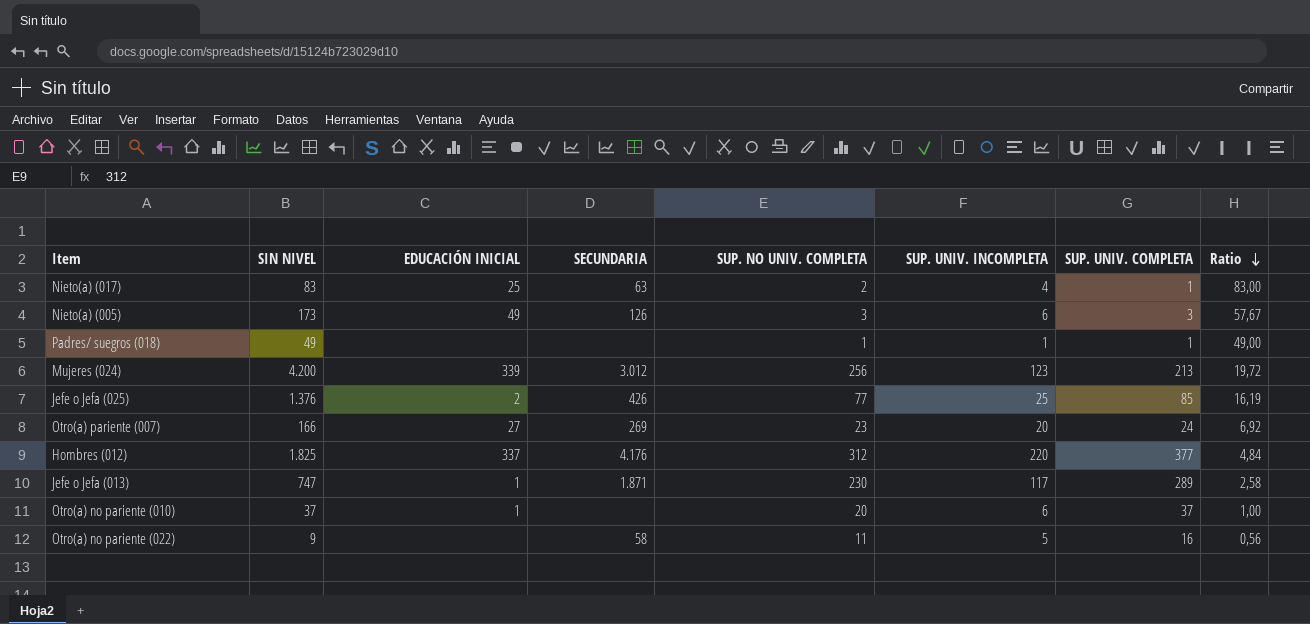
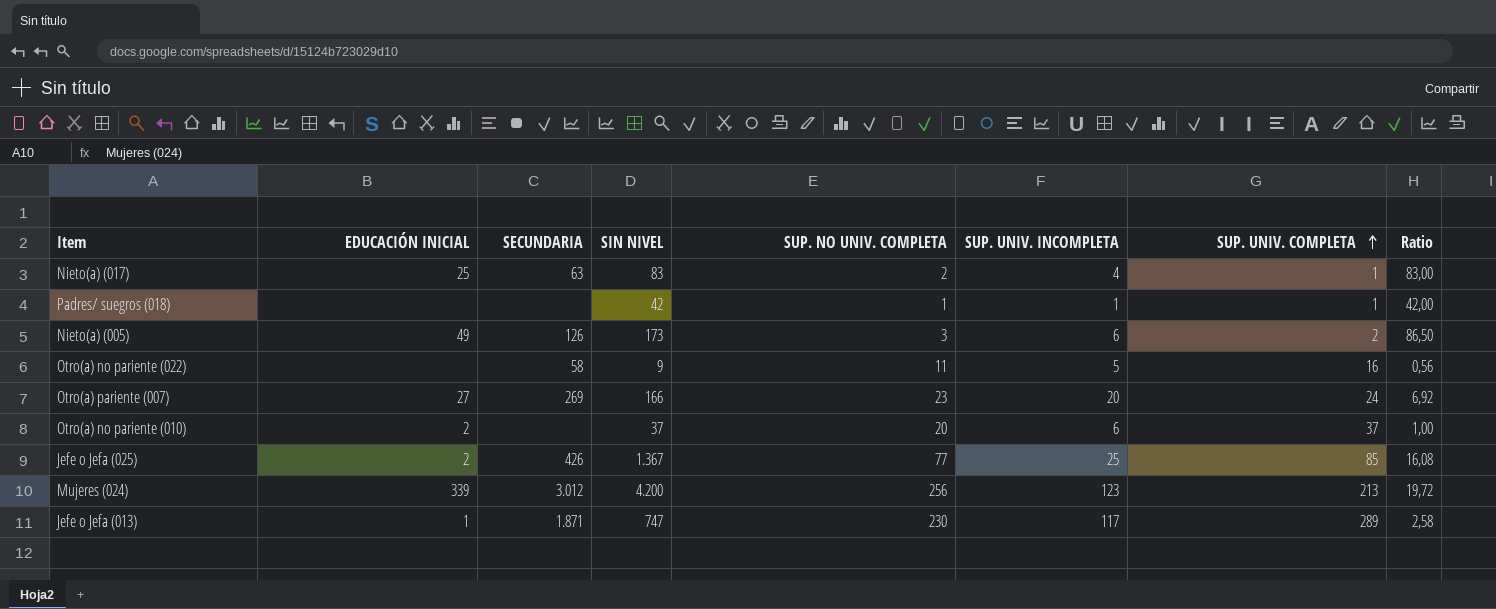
row order: Ratio descending -> SUP. UNIV. COMPLETA ascending
column SIN NIVEL | position: 2 -> 4
row Hombres (012): 1.825 | 337 | 4.176 | 312 | 220 | 377 | 4,84 -> none
Padres/ suegros (018) | SIN NIVEL: 49 -> 42
Padres/ suegros (018) | Ratio: 49,00 -> 42,00
Nieto(a) (005) | SUP. UNIV. COMPLETA: 3 -> 2
Nieto(a) (005) | Ratio: 57,67 -> 86,50
Otro(a) no pariente (010) | EDUCACIÓN INICIAL: 1 -> 2
Jefe o Jefa (025) | SIN NIVEL: 1.376 -> 1.367
Jefe o Jefa (025) | Ratio: 16,19 -> 16,08

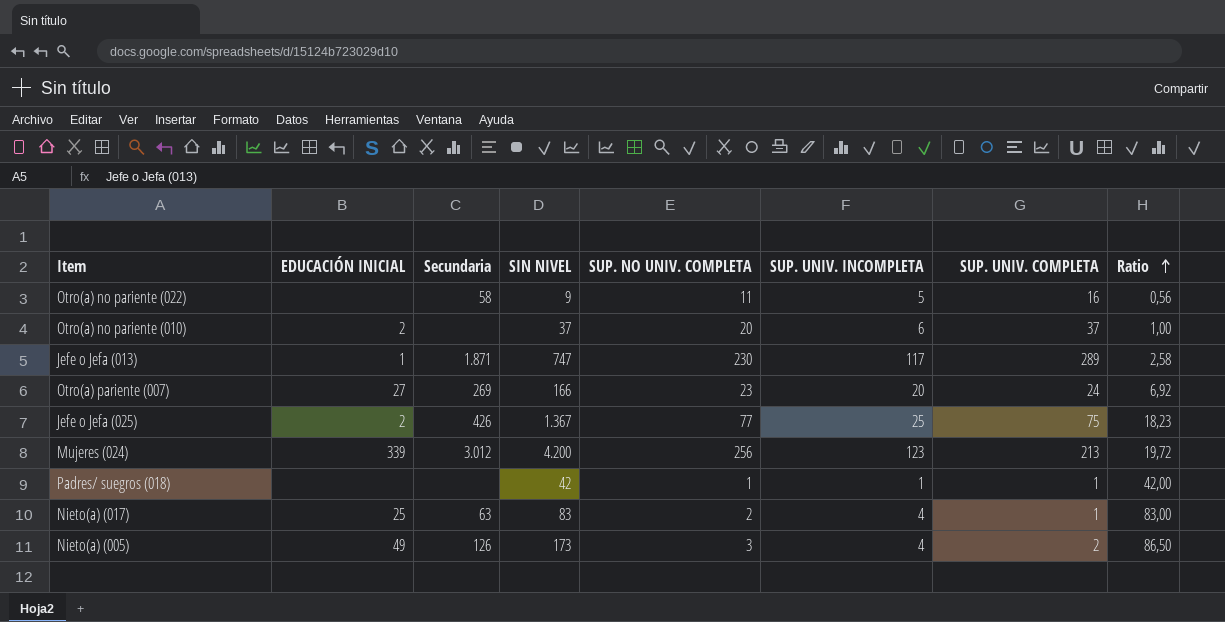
row order: SUP. UNIV. COMPLETA ascending -> Ratio ascending
column name: SECUNDARIA -> Secundaria
Jefe o Jefa (025) | SUP. UNIV. COMPLETA: 85 -> 75
Jefe o Jefa (025) | Ratio: 16,08 -> 18,23
Nieto(a) (005) | SUP. UNIV. INCOMPLETA: 6 -> 4

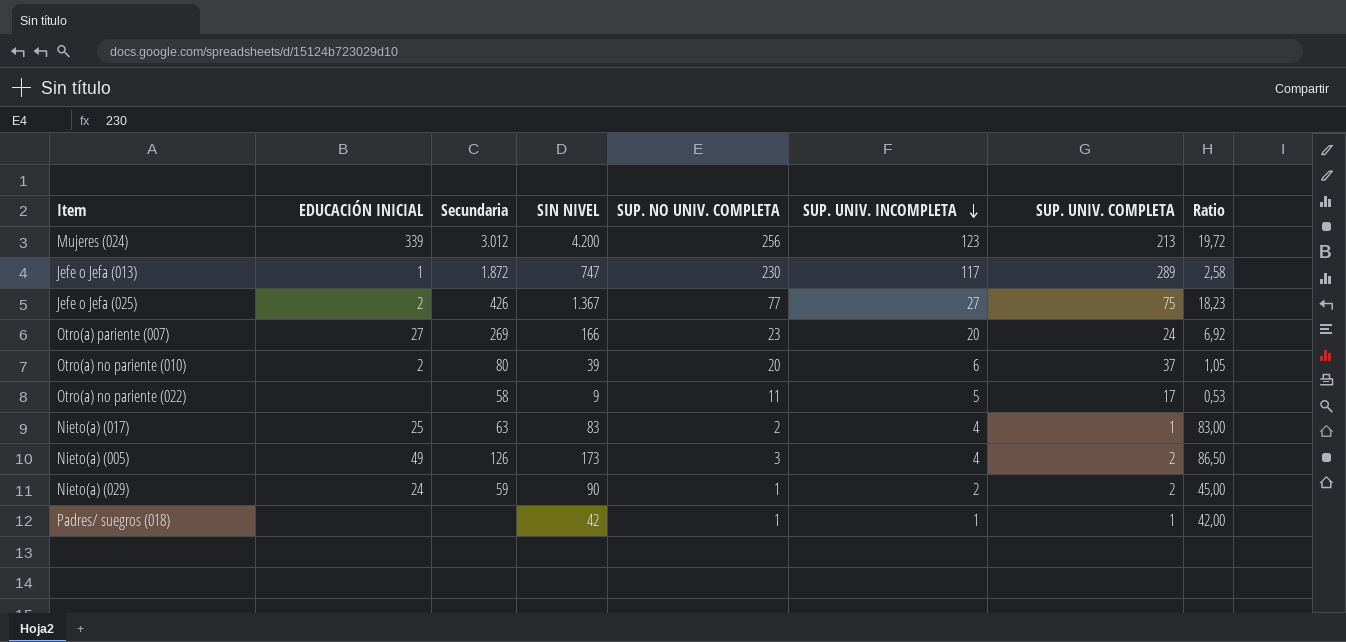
row order: Ratio ascending -> SUP. UNIV. INCOMPLETA descending
Jefe o Jefa (013) | Secundaria: 1.871 -> 1.872
Jefe o Jefa (025) | SUP. UNIV. INCOMPLETA: 25 -> 27
Otro(a) no pariente (010) | Secundaria: none -> 80
Otro(a) no pariente (010) | SIN NIVEL: 37 -> 39
Otro(a) no pariente (010) | Ratio: 1,00 -> 1,05
Otro(a) no pariente (022) | SUP. UNIV. COMPLETA: 16 -> 17
Otro(a) no pariente (022) | Ratio: 0,56 -> 0,53
row Nieto(a) (029): none -> 24 | 59 | 90 | 1 | 2 | 2 | 45,00

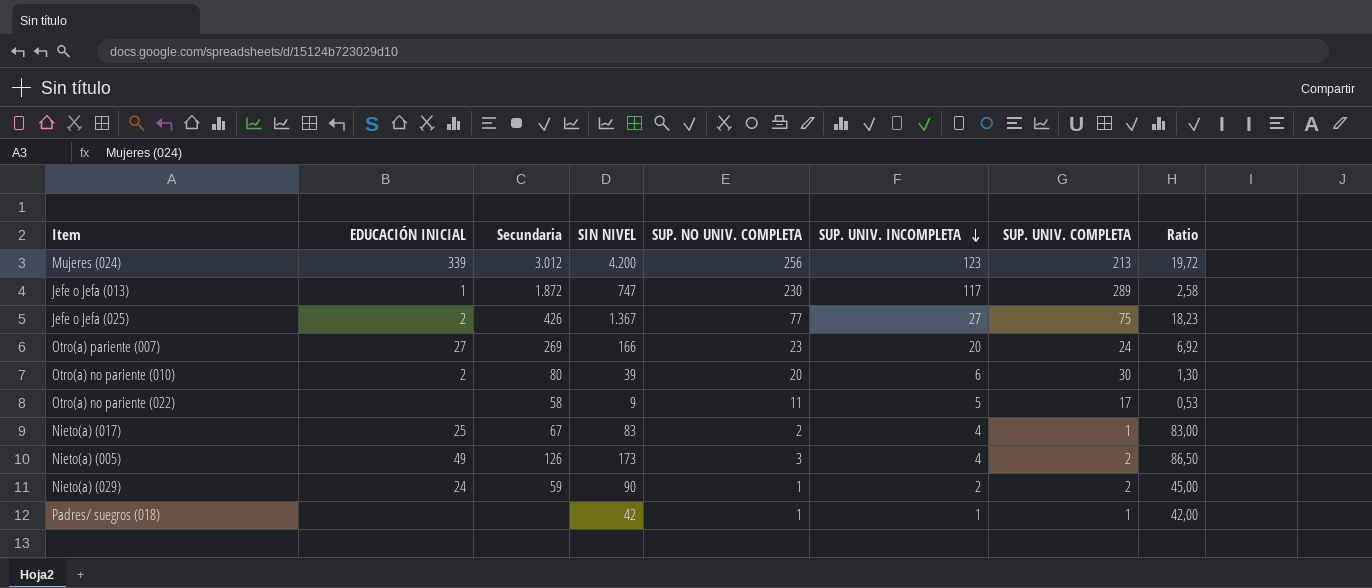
Otro(a) no pariente (010) | SUP. UNIV. COMPLETA: 37 -> 30
Otro(a) no pariente (010) | Ratio: 1,05 -> 1,30
Nieto(a) (017) | Secundaria: 63 -> 67

